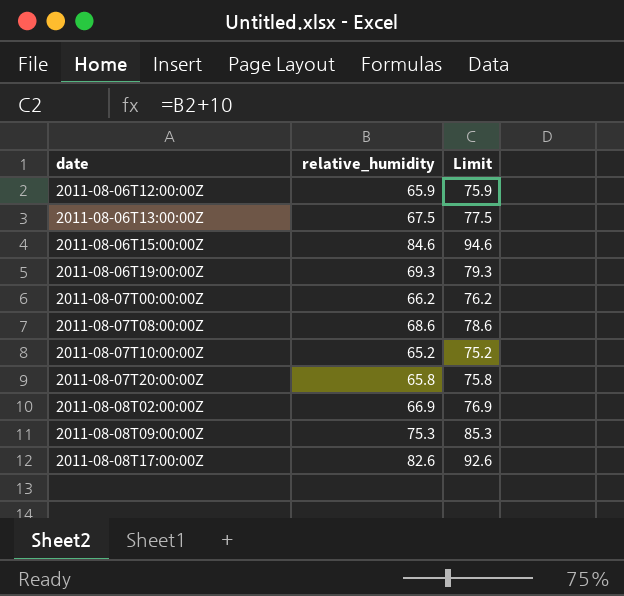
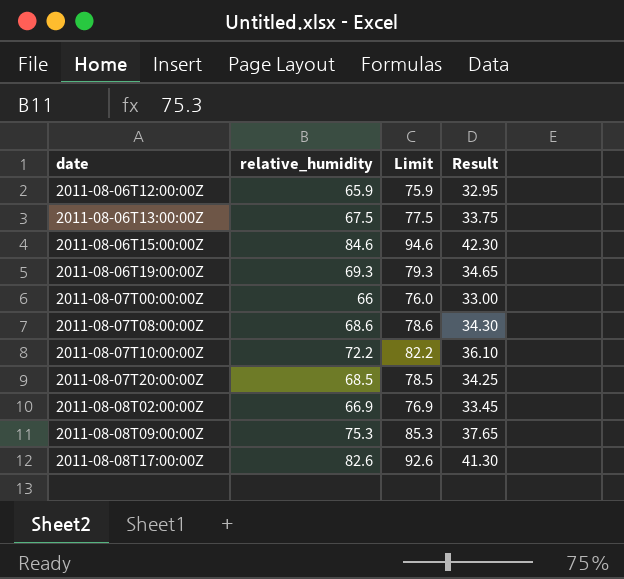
column Result | formula: none -> [relative_humidity] * 0.5
2011-08-07T00:00:00Z | relative_humidity: 66.2 -> 66
2011-08-07T00:00:00Z | Limit: 76.2 -> 76.0
2011-08-07T10:00:00Z | relative_humidity: 65.2 -> 72.2
2011-08-07T10:00:00Z | Limit: 75.2 -> 82.2
2011-08-07T20:00:00Z | relative_humidity: 65.8 -> 68.5
2011-08-07T20:00:00Z | Limit: 75.8 -> 78.5

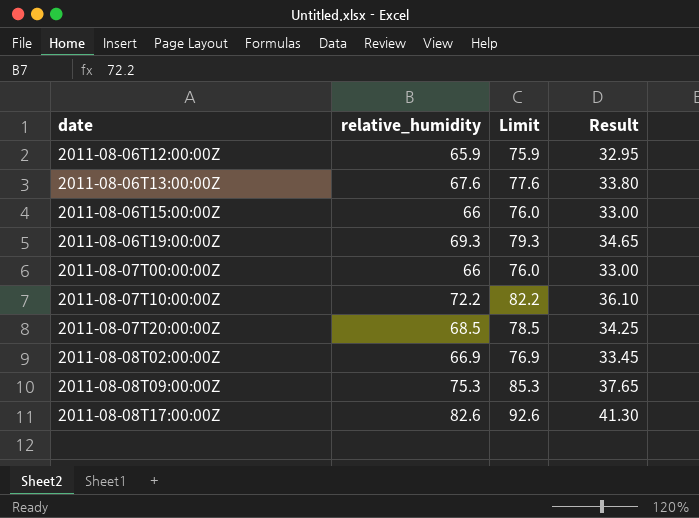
row 2011-08-07T08:00:00Z: 68.6 | 78.6 | 34.30 -> none
2011-08-06T13:00:00Z | relative_humidity: 67.5 -> 67.6
2011-08-06T13:00:00Z | Limit: 77.5 -> 77.6
2011-08-06T13:00:00Z | Result: 33.75 -> 33.80
2011-08-06T15:00:00Z | relative_humidity: 84.6 -> 66
2011-08-06T15:00:00Z | Limit: 94.6 -> 76.0
2011-08-06T15:00:00Z | Result: 42.30 -> 33.00

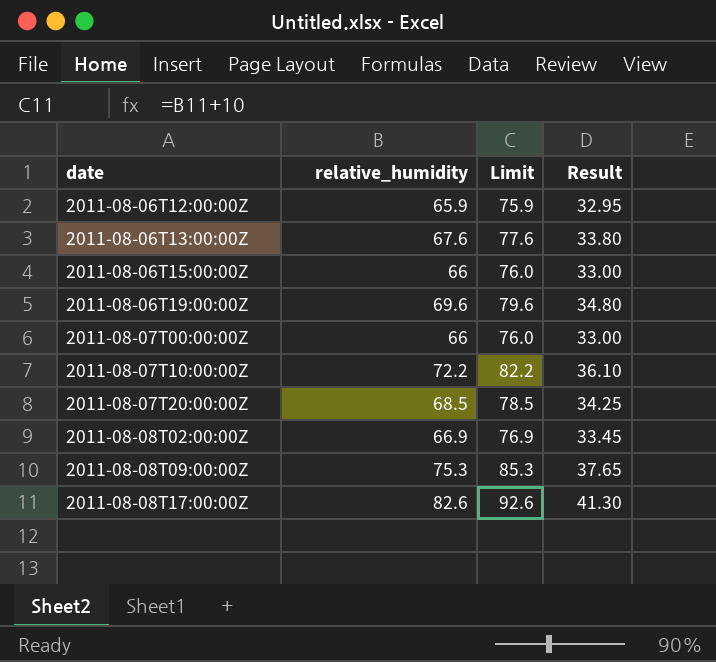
2011-08-06T19:00:00Z | relative_humidity: 69.3 -> 69.6
2011-08-06T19:00:00Z | Limit: 79.3 -> 79.6
2011-08-06T19:00:00Z | Result: 34.65 -> 34.80

